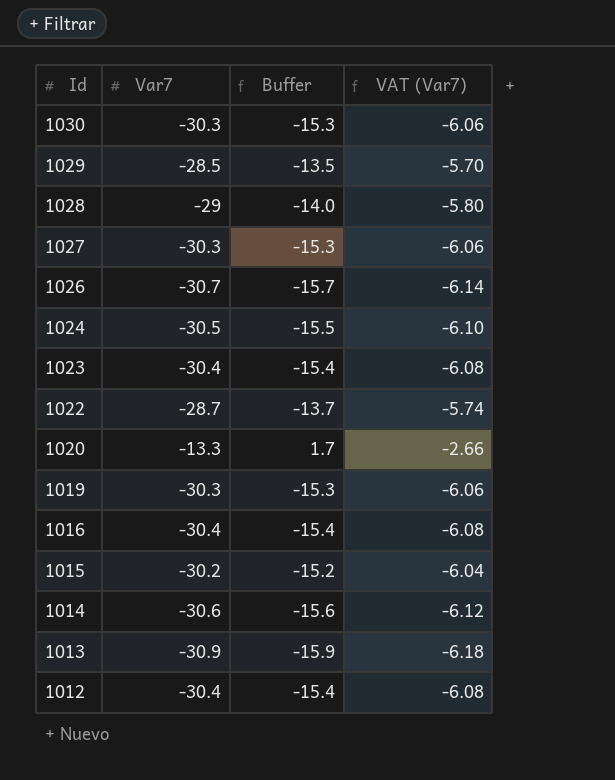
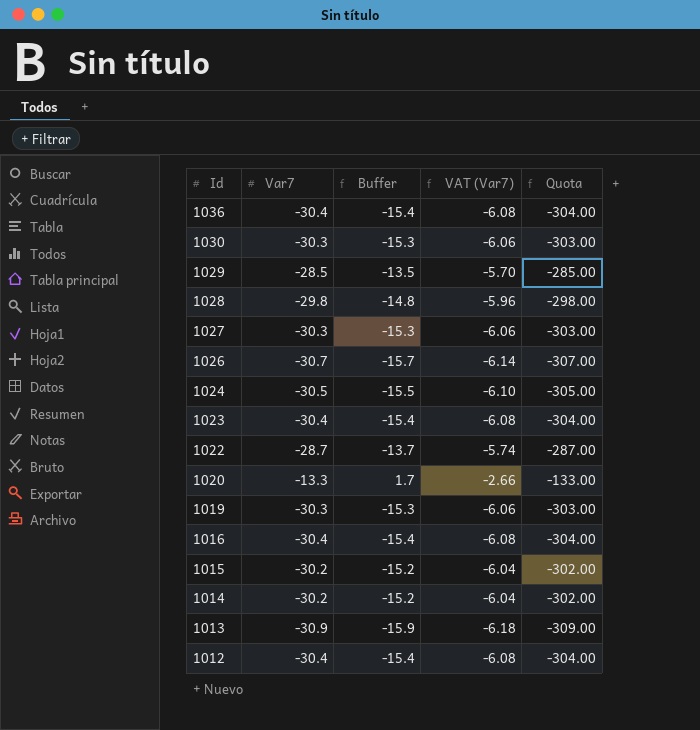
column Quota | formula: none -> [Var7] * 10
row 1036: none -> -30.4 | -15.4 | -6.08 | -304.00
1028 | Var7: -29 -> -29.8
1028 | Buffer: -14.0 -> -14.8
1028 | VAT (Var7): -5.80 -> -5.96
1014 | Var7: -30.6 -> -30.2
1014 | Buffer: -15.6 -> -15.2
1014 | VAT (Var7): -6.12 -> -6.04

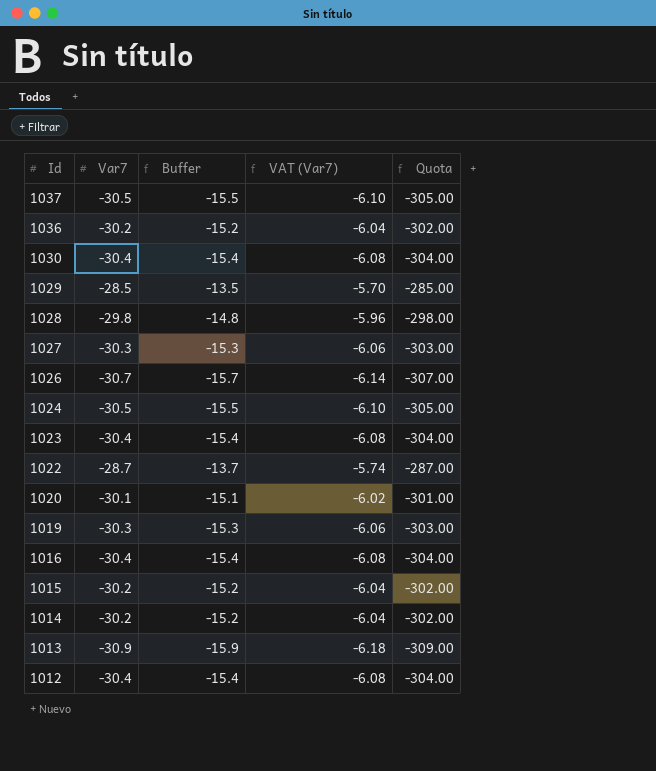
row 1037: none -> -30.5 | -15.5 | -6.10 | -305.00
1036 | Var7: -30.4 -> -30.2
1036 | Buffer: -15.4 -> -15.2
1036 | VAT (Var7): -6.08 -> -6.04
1036 | Quota: -304.00 -> -302.00
1030 | Var7: -30.3 -> -30.4
1030 | Buffer: -15.3 -> -15.4
1030 | VAT (Var7): -6.06 -> -6.08
1030 | Quota: -303.00 -> -304.00
1020 | Var7: -13.3 -> -30.1
1020 | Buffer: 1.7 -> -15.1
1020 | VAT (Var7): -2.66 -> -6.02
1020 | Quota: -133.00 -> -301.00

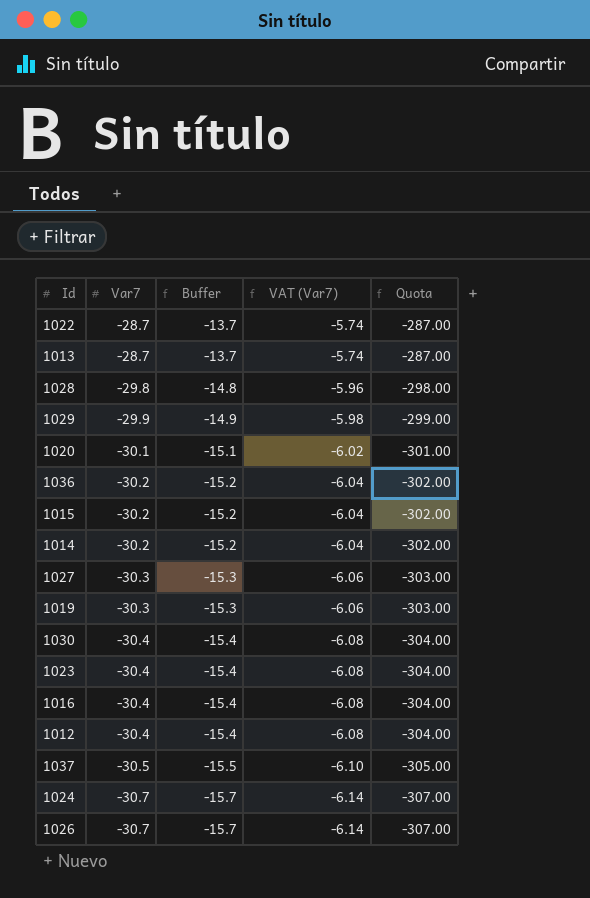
row order: Id descending -> Var7 descending
1013 | Var7: -30.9 -> -28.7
1013 | Buffer: -15.9 -> -13.7
1013 | VAT (Var7): -6.18 -> -5.74
1013 | Quota: -309.00 -> -287.00
1029 | Var7: -28.5 -> -29.9
1029 | Buffer: -13.5 -> -14.9
1029 | VAT (Var7): -5.70 -> -5.98
1029 | Quota: -285.00 -> -299.00
1024 | Var7: -30.5 -> -30.7
1024 | Buffer: -15.5 -> -15.7
1024 | VAT (Var7): -6.10 -> -6.14
1024 | Quota: -305.00 -> -307.00

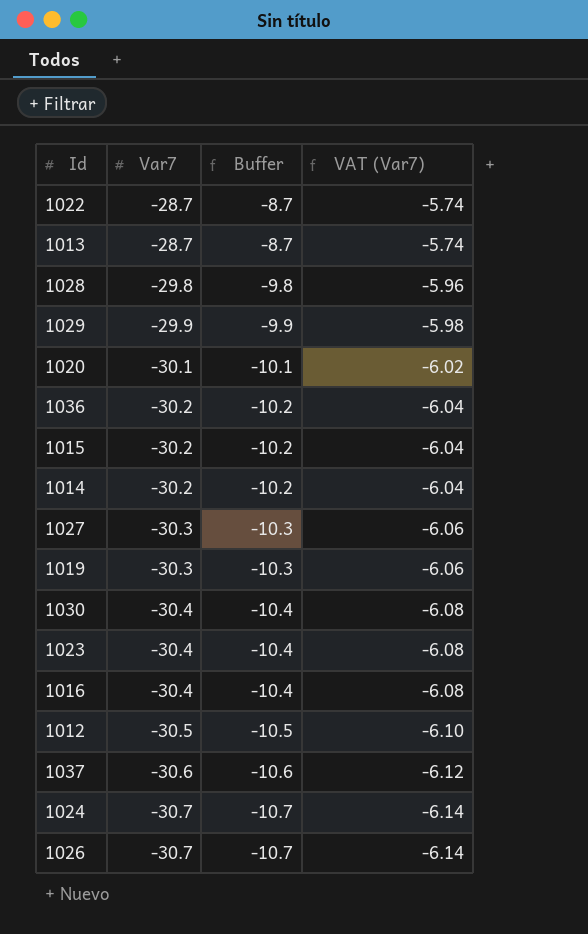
column Quota | formula: [Var7] * 10 -> none
column Buffer | formula: [Var7] + 15 -> [Var7] + 20
1012 | Var7: -30.4 -> -30.5
1012 | VAT (Var7): -6.08 -> -6.10
1037 | Var7: -30.5 -> -30.6
1037 | VAT (Var7): -6.10 -> -6.12

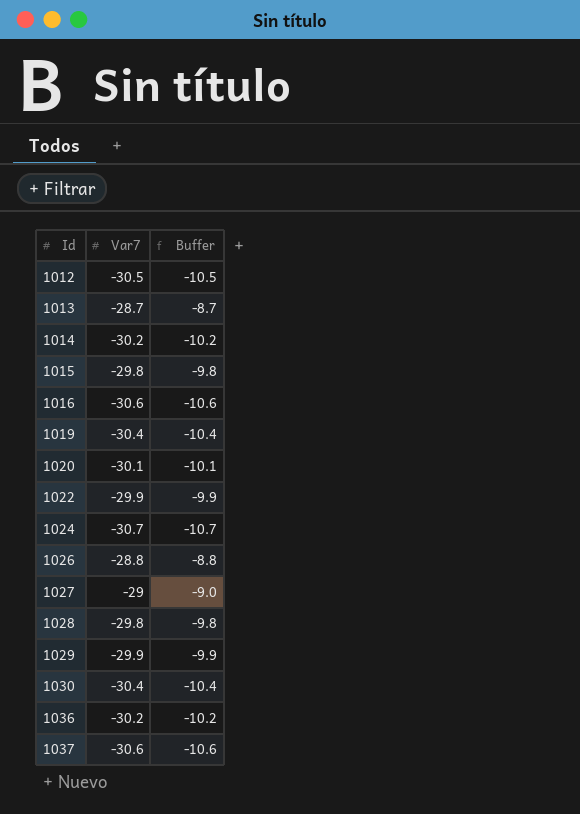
row order: Var7 descending -> Id ascending
column VAT (Var7) | formula: [Var7] * 0.2 -> none
row 1023: -30.4 | -10.4 | -6.08 -> none
1015 | Var7: -30.2 -> -29.8
1015 | Buffer: -10.2 -> -9.8
1016 | Var7: -30.4 -> -30.6
1016 | Buffer: -10.4 -> -10.6
1019 | Var7: -30.3 -> -30.4
1019 | Buffer: -10.3 -> -10.4
1022 | Var7: -28.7 -> -29.9
1022 | Buffer: -8.7 -> -9.9
1026 | Var7: -30.7 -> -28.8
1026 | Buffer: -10.7 -> -8.8
1027 | Var7: -30.3 -> -29
1027 | Buffer: -10.3 -> -9.0

